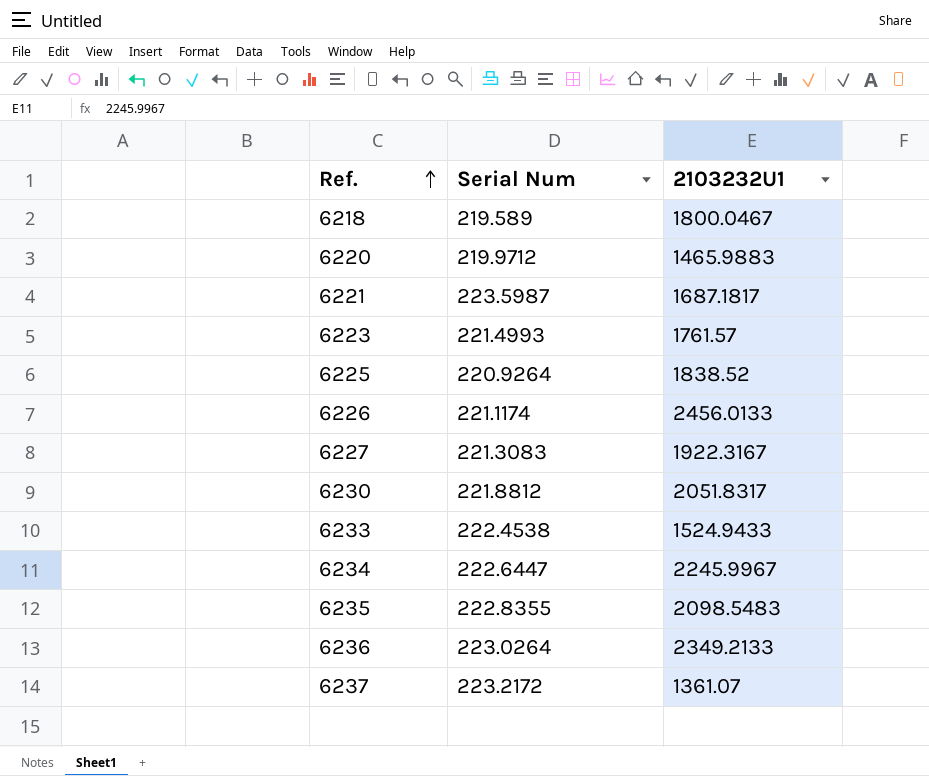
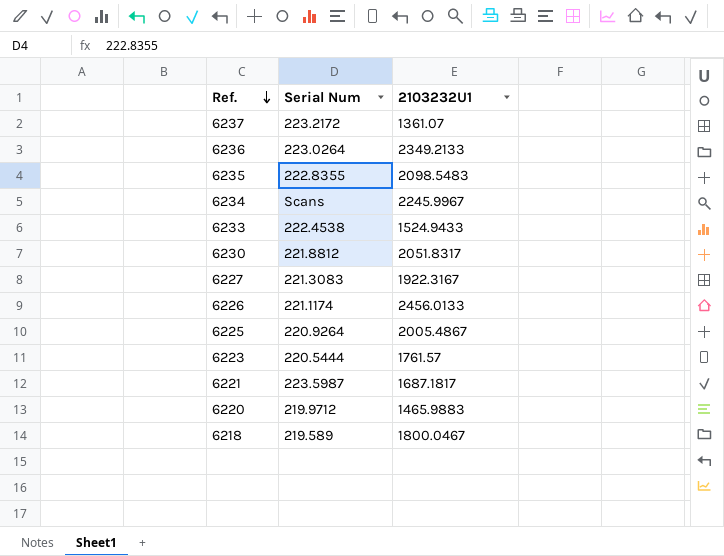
row order: Ref. ascending -> Ref. descending
6234 | Serial Num: 222.6447 -> Scans
6225 | 2103232U1: 1838.52 -> 2005.4867
6223 | Serial Num: 221.4993 -> 220.5444

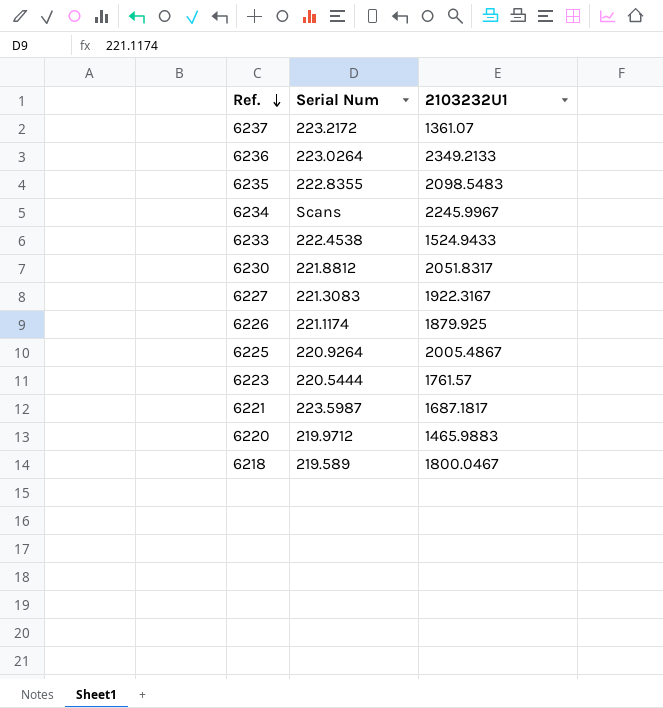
6226 | 2103232U1: 2456.0133 -> 1879.925

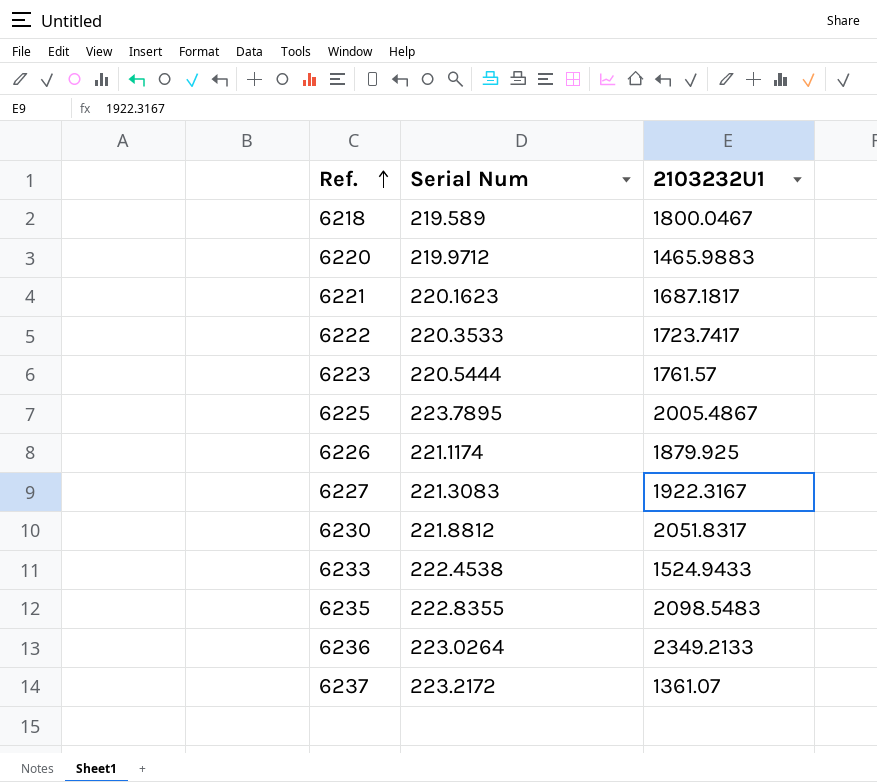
row order: Ref. descending -> Ref. ascending
row 6234: Scans | 2245.9967 -> none
6221 | Serial Num: 223.5987 -> 220.1623
row 6222: none -> 220.3533 | 1723.7417
6225 | Serial Num: 220.9264 -> 223.7895

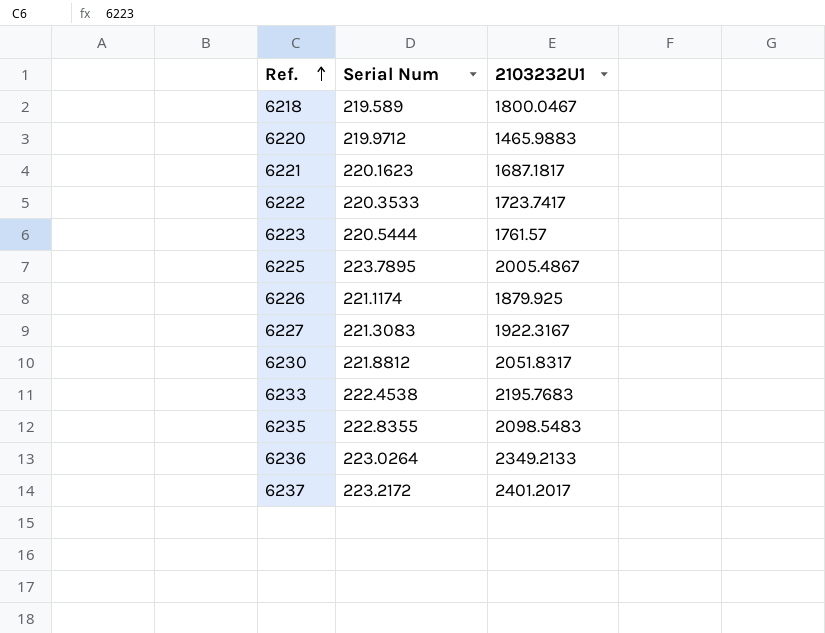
6233 | 2103232U1: 1524.9433 -> 2195.7683
6237 | 2103232U1: 1361.07 -> 2401.2017

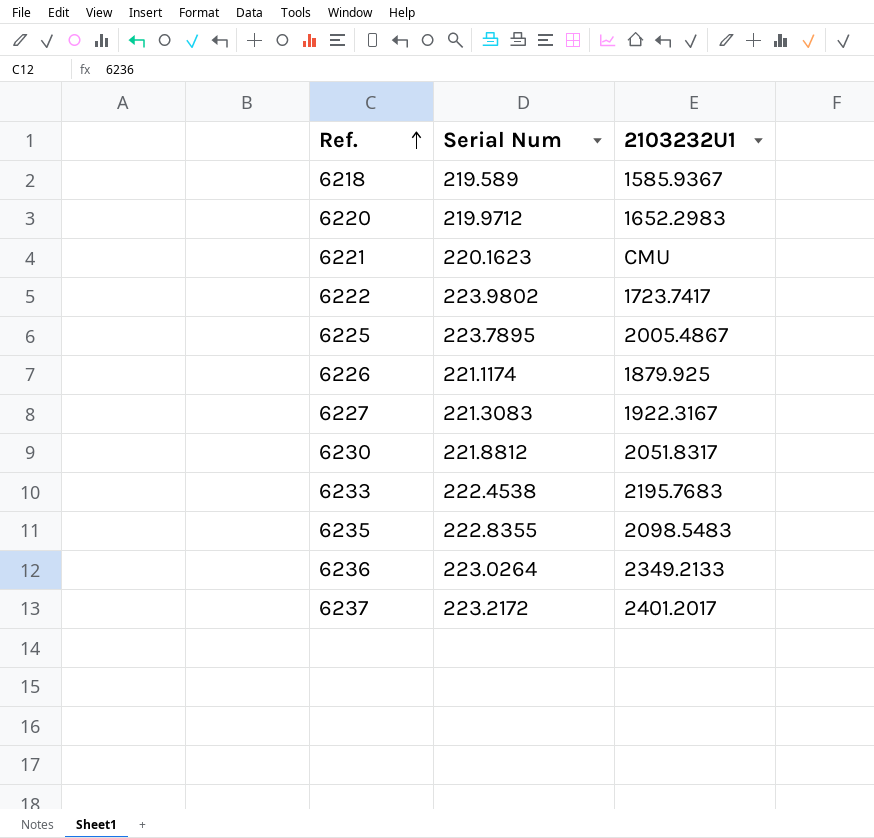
row 6223: 220.5444 | 1761.57 -> none
6218 | 2103232U1: 1800.0467 -> 1585.9367
6220 | 2103232U1: 1465.9883 -> 1652.2983
6221 | 2103232U1: 1687.1817 -> CMU
6222 | Serial Num: 220.3533 -> 223.9802

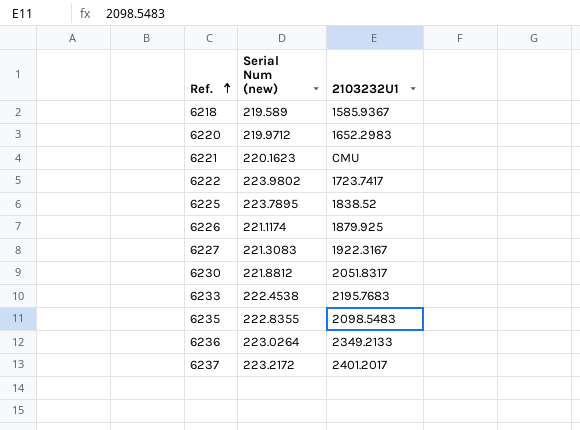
column name: Serial Num -> Serial Num (new)
6225 | 2103232U1: 2005.4867 -> 1838.52

